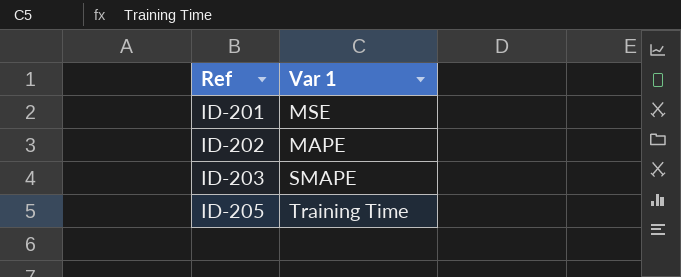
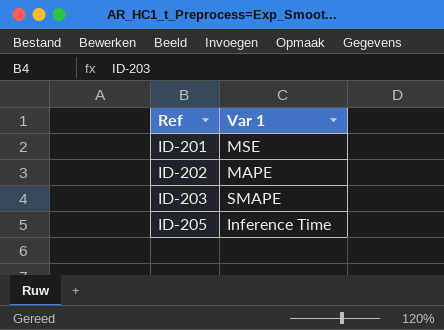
ID-205 | Var 1: Training Time -> Inference Time

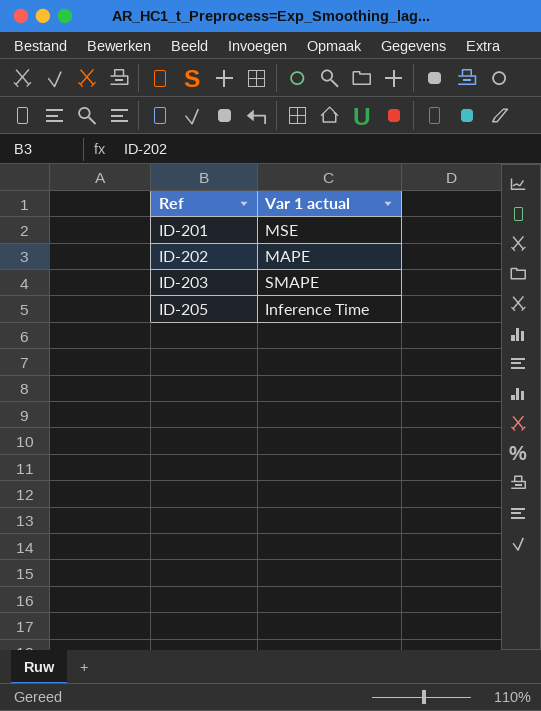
column name: Var 1 -> Var 1 actual

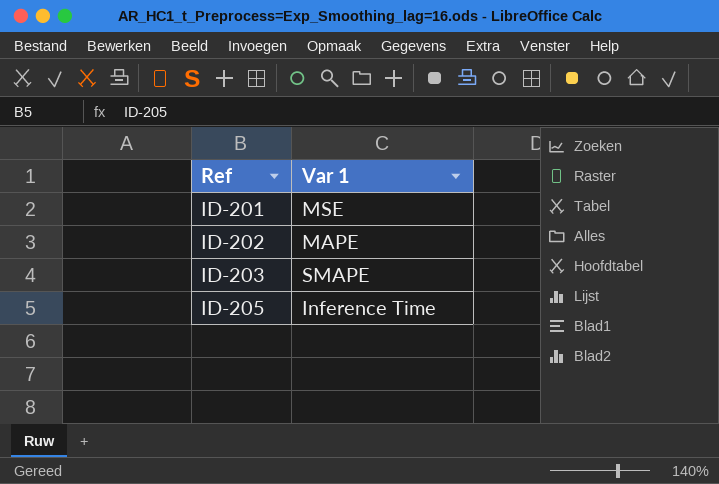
column name: Var 1 actual -> Var 1

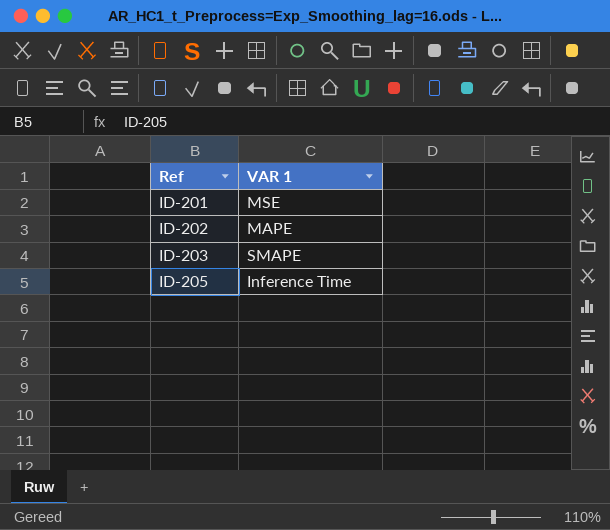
column name: Var 1 -> VAR 1

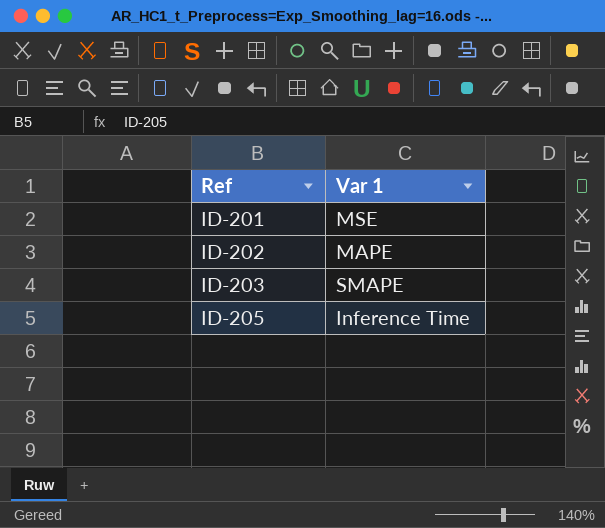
column name: VAR 1 -> Var 1

